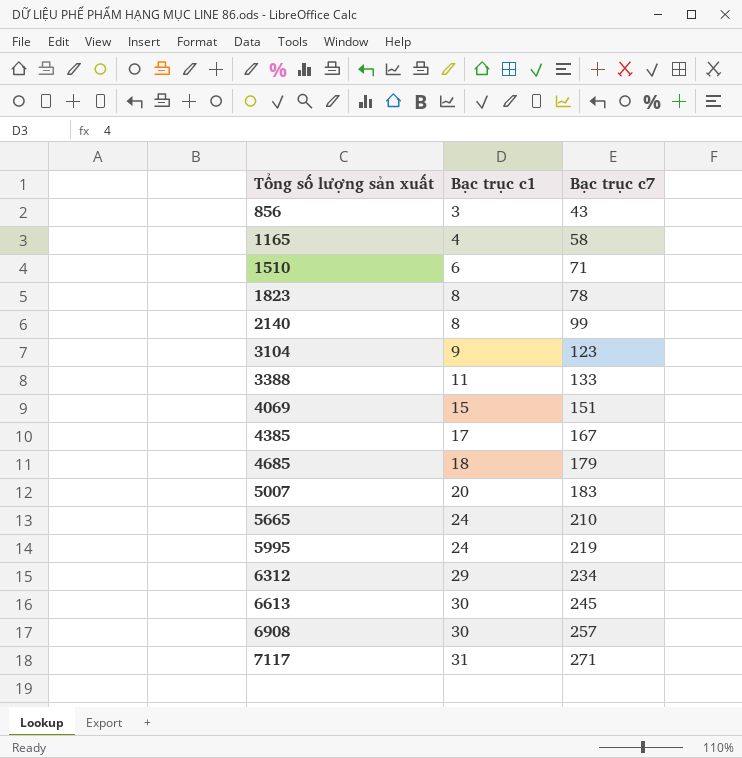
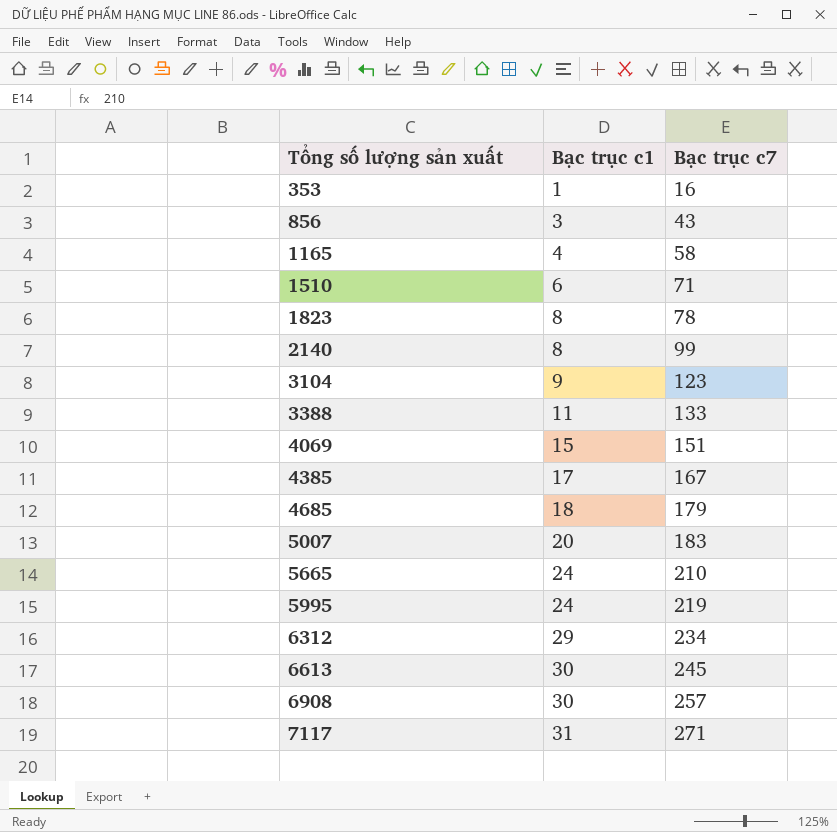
row 353: none -> 1 | 16

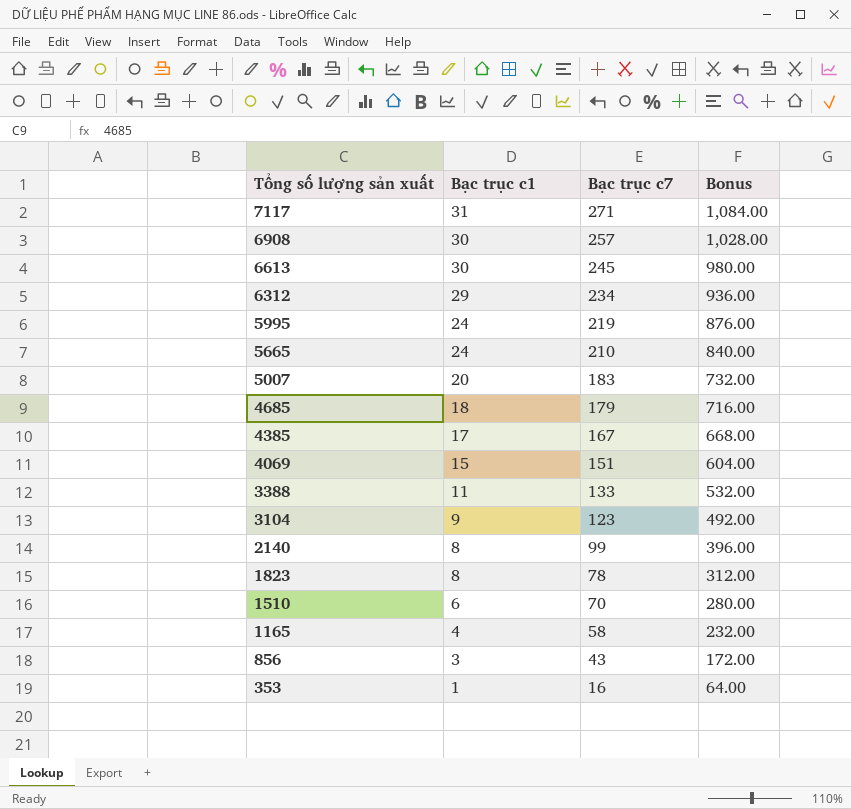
row order: Tổng số lượng sản xuất ascending -> Tổng số lượng sản xuất descending
column Bonus | formula: none -> [Bạc trục c7] * 4
1510 | Bạc trục c7: 71 -> 70

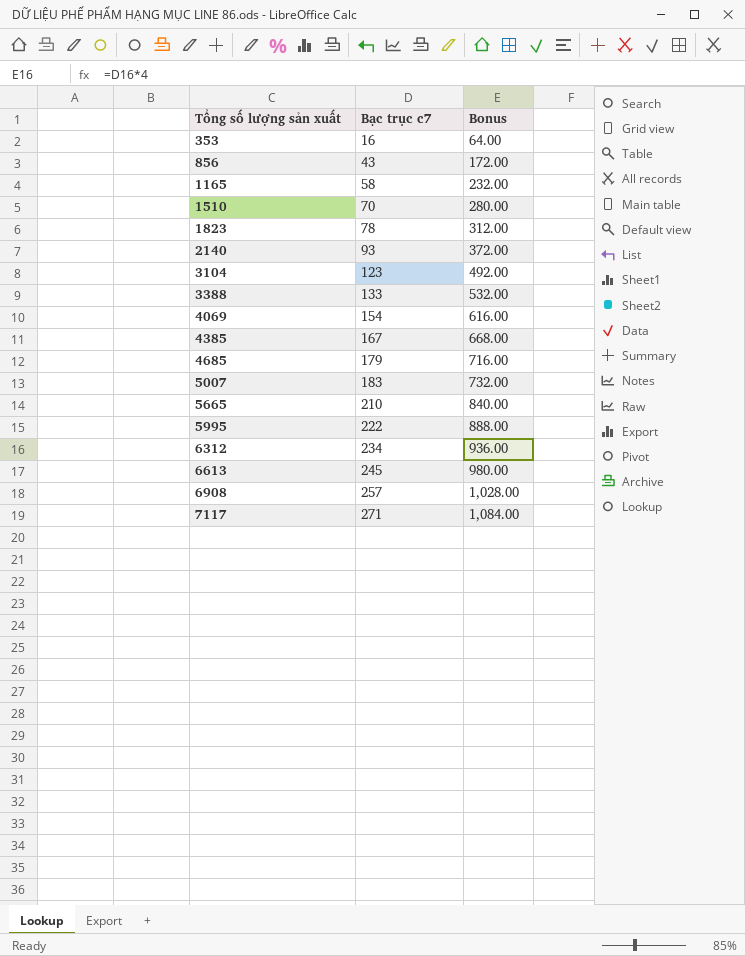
row order: Tổng số lượng sản xuất descending -> Tổng số lượng sản xuất ascending
column Bạc trục c1 | position: 2 -> none
2140 | Bạc trục c7: 99 -> 93
2140 | Bonus: 396.00 -> 372.00
4069 | Bạc trục c7: 151 -> 154
4069 | Bonus: 604.00 -> 616.00
5995 | Bạc trục c7: 219 -> 222
5995 | Bonus: 876.00 -> 888.00

